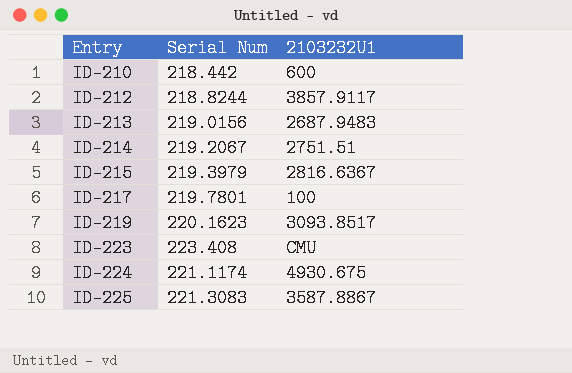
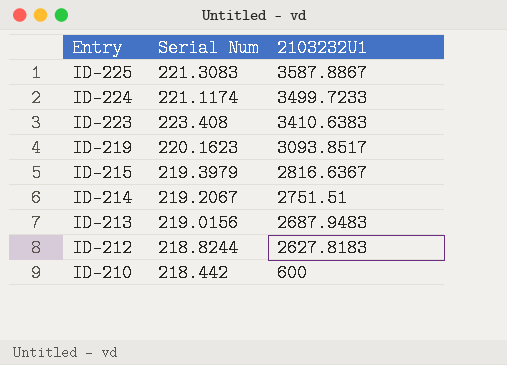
row order: Entry ascending -> Entry descending
row ID-217: 219.7801 | 100 -> none
ID-224 | 2103232U1: 4930.675 -> 3499.7233
ID-223 | 2103232U1: CMU -> 3410.6383
ID-212 | 2103232U1: 3857.9117 -> 2627.8183

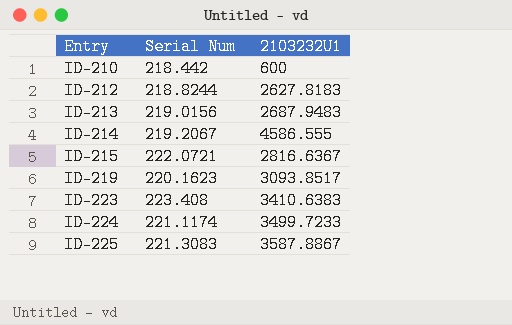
row order: Entry descending -> Entry ascending
ID-214 | 2103232U1: 2751.51 -> 4586.555
ID-215 | Serial Num: 219.3979 -> 222.0721

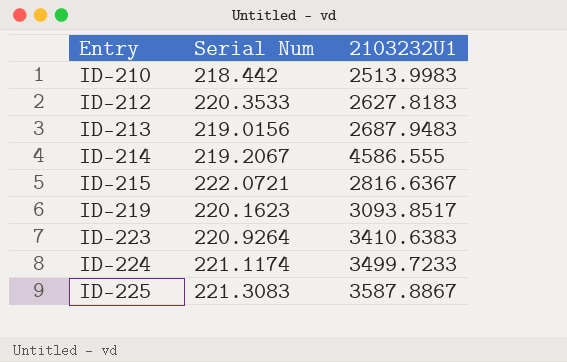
ID-210 | 2103232U1: 600 -> 2513.9983
ID-212 | Serial Num: 218.8244 -> 220.3533
ID-223 | Serial Num: 223.408 -> 220.9264

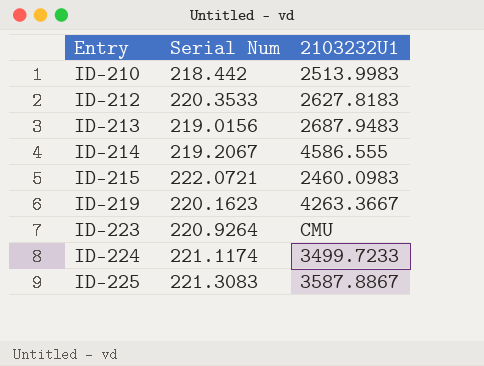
ID-215 | 2103232U1: 2816.6367 -> 2460.0983
ID-219 | 2103232U1: 3093.8517 -> 4263.3667
ID-223 | 2103232U1: 3410.6383 -> CMU

